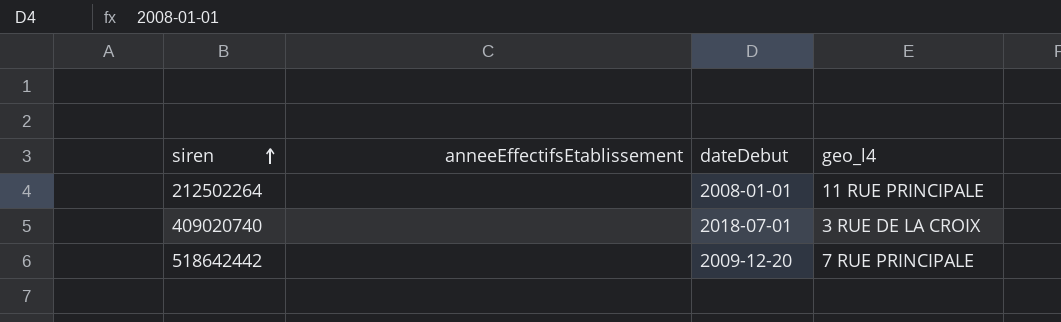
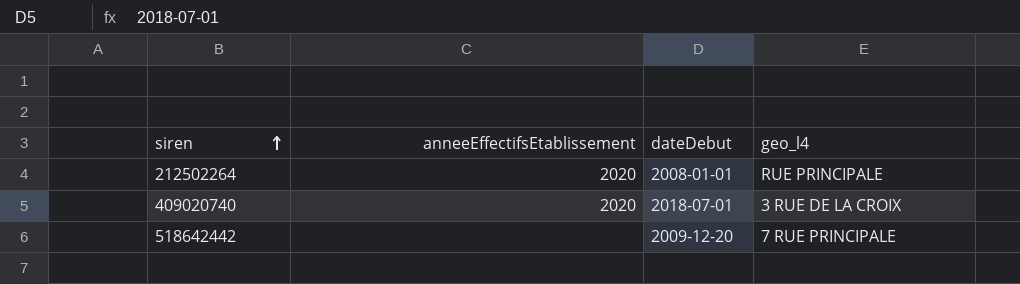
212502264 | anneeEffectifsEtablissement: none -> 2020
212502264 | geo_l4: 11 RUE PRINCIPALE -> RUE PRINCIPALE
409020740 | anneeEffectifsEtablissement: none -> 2020

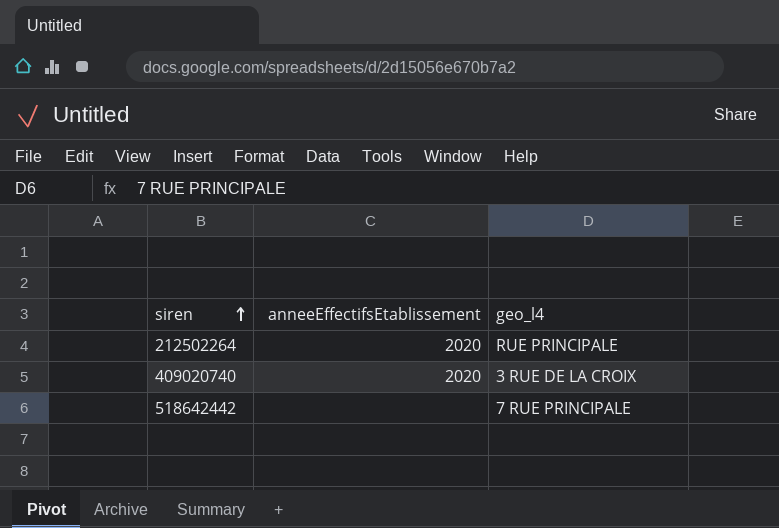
column dateDebut | position: 3 -> none

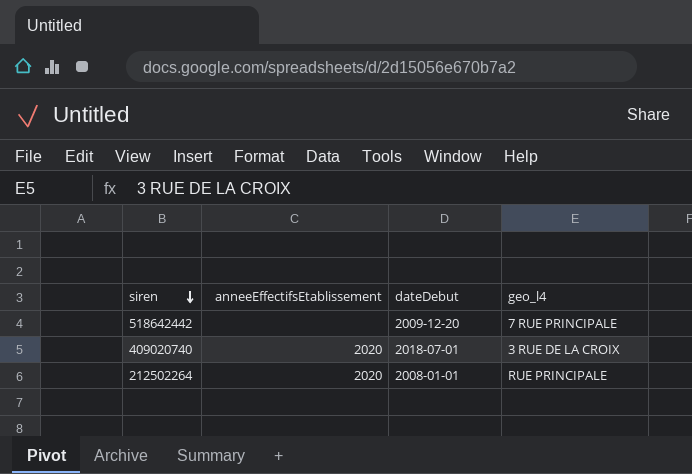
row order: siren ascending -> siren descending
column dateDebut | position: none -> 3

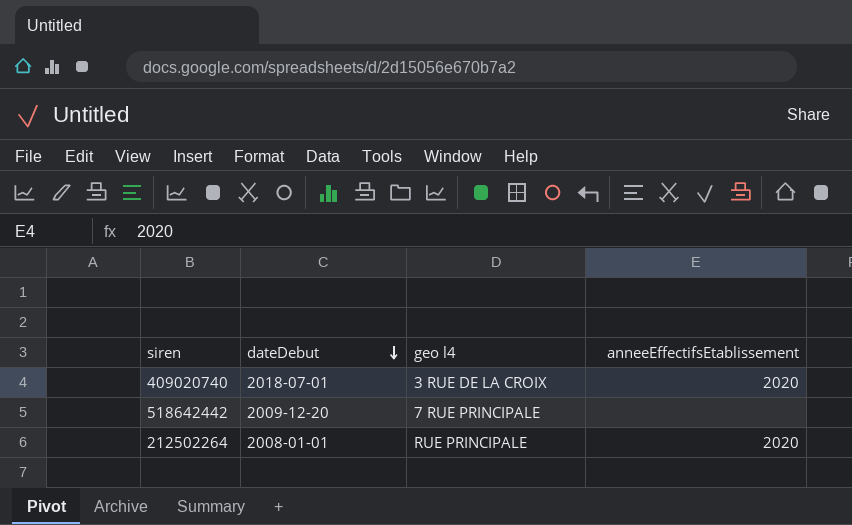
row order: siren descending -> dateDebut descending
column name: geo_l4 -> geo l4
column anneeEffectifsEtablissement | position: 2 -> 4

